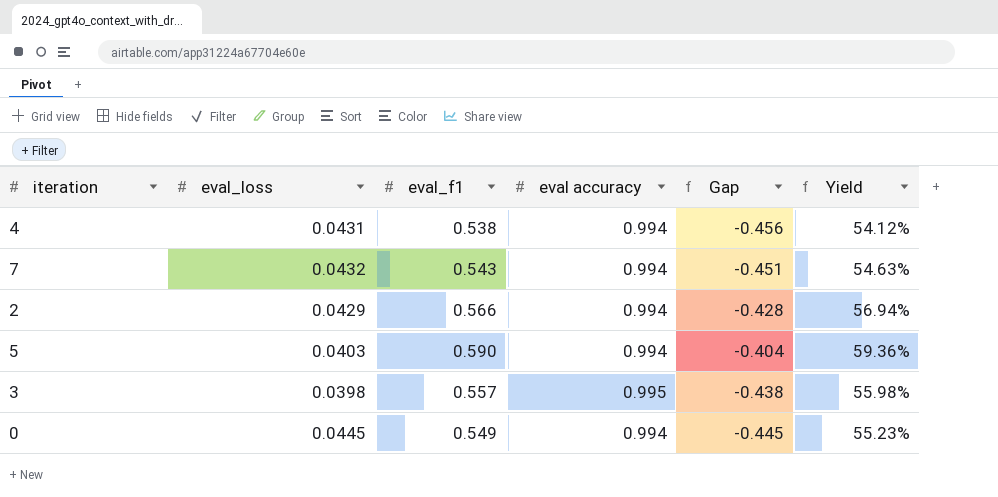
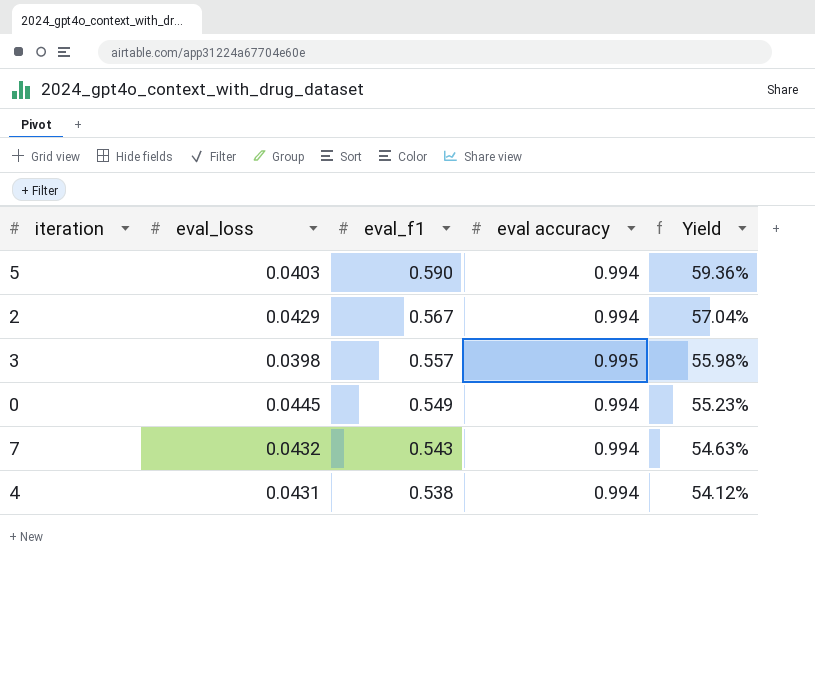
row order: none -> eval_f1 descending
column Gap | formula: [eval_f1] - [eval accuracy] -> none
2 | eval_f1: 0.566 -> 0.567
2 | Yield: 56.94% -> 57.04%

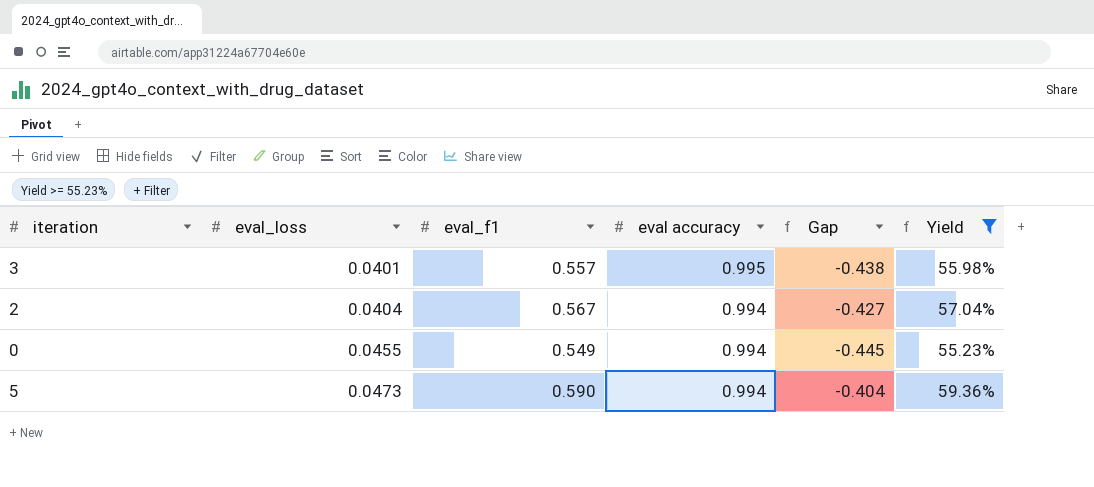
filter: none -> Yield >= 55.23%
row order: eval_f1 descending -> eval_loss ascending
column Gap | formula: none -> [eval_f1] - [eval accuracy]
3 | eval_loss: 0.0398 -> 0.0401
2 | eval_loss: 0.0429 -> 0.0404
0 | eval_loss: 0.0445 -> 0.0455
5 | eval_loss: 0.0403 -> 0.0473

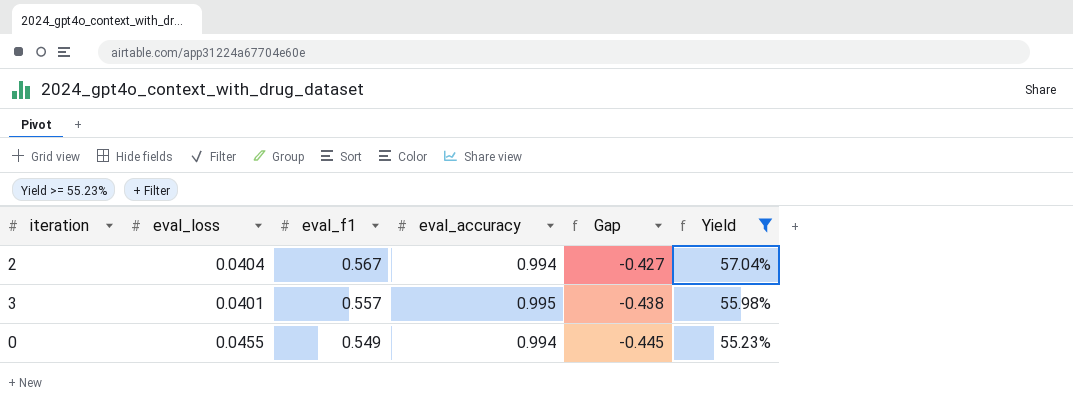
row order: eval_loss ascending -> eval_f1 descending
column name: eval accuracy -> eval_accuracy
row 5: 0.0473 | 0.590 | 0.994 | -0.404 | 59.36% -> none

